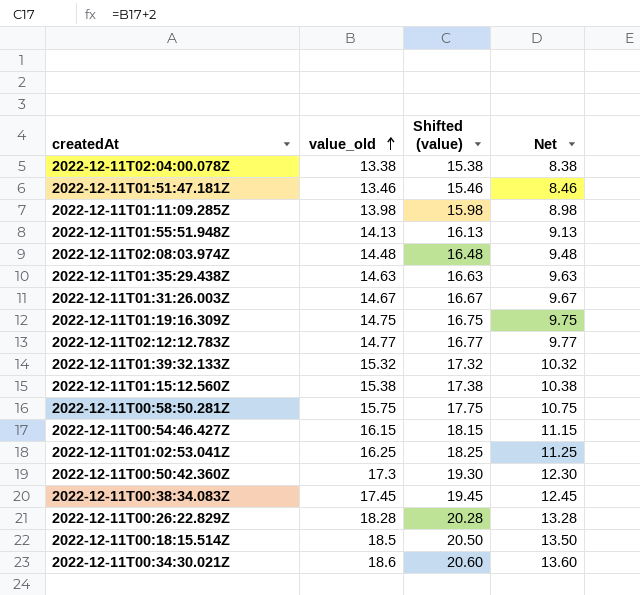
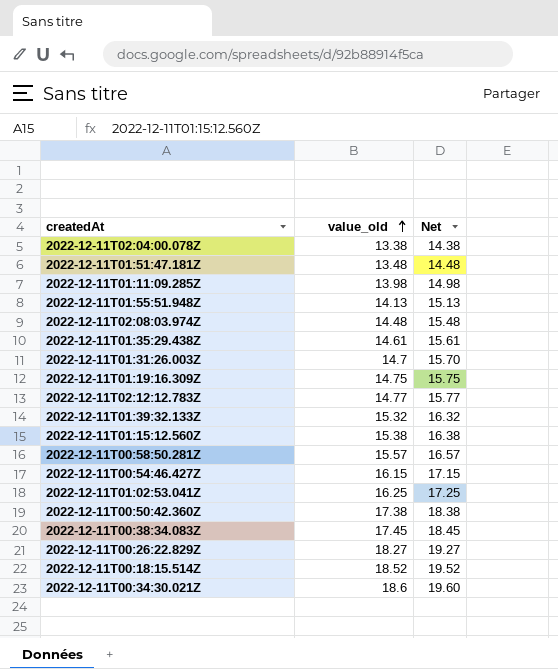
column Shifted (value) | formula: [value_old] + 2 -> none
column Net | formula: [value_old] - 5 -> [value_old] + 1
2022-12-11T01:51:47.181Z | value_old: 13.46 -> 13.48
2022-12-11T01:35:29.438Z | value_old: 14.63 -> 14.61
2022-12-11T01:31:26.003Z | value_old: 14.67 -> 14.7
2022-12-11T00:58:50.281Z | value_old: 15.75 -> 15.57
2022-12-11T00:50:42.360Z | value_old: 17.3 -> 17.38
2022-12-11T00:26:22.829Z | value_old: 18.28 -> 18.27
2022-12-11T00:18:15.514Z | value_old: 18.5 -> 18.52

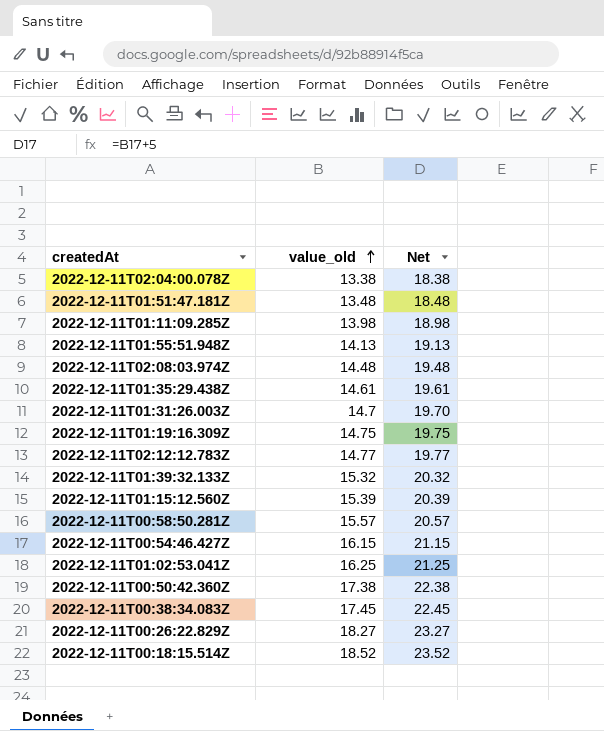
column Net | formula: [value_old] + 1 -> [value_old] + 5
row 2022-12-11T00:34:30.021Z: 18.6 | 19.60 -> none
2022-12-11T01:15:12.560Z | value_old: 15.38 -> 15.39

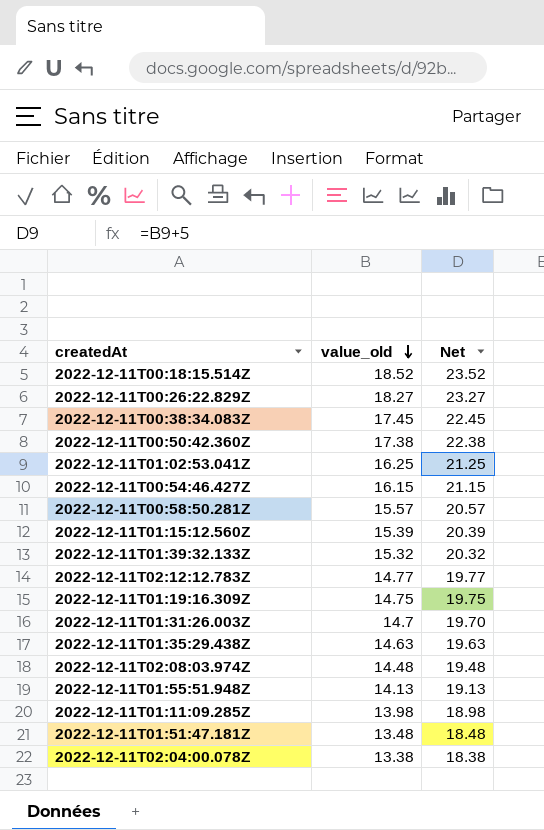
row order: value_old ascending -> value_old descending
2022-12-11T01:35:29.438Z | value_old: 14.61 -> 14.63
2022-12-11T01:35:29.438Z | Net: 19.61 -> 19.63

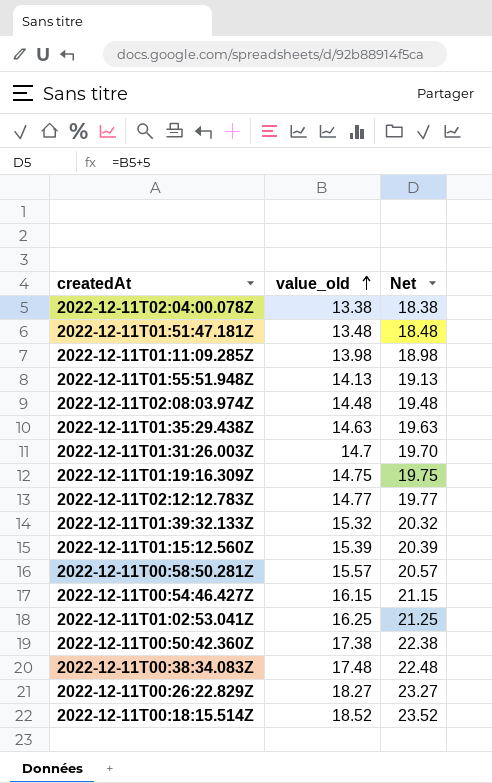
row order: value_old descending -> value_old ascending
2022-12-11T00:38:34.083Z | value_old: 17.45 -> 17.48
2022-12-11T00:38:34.083Z | Net: 22.45 -> 22.48

